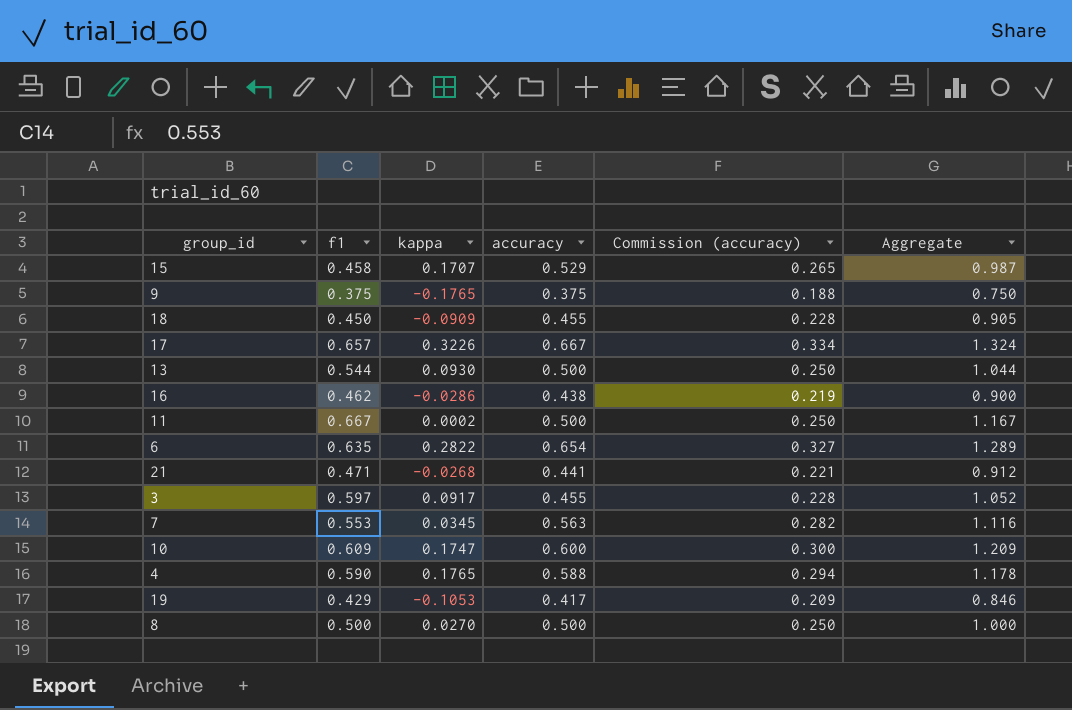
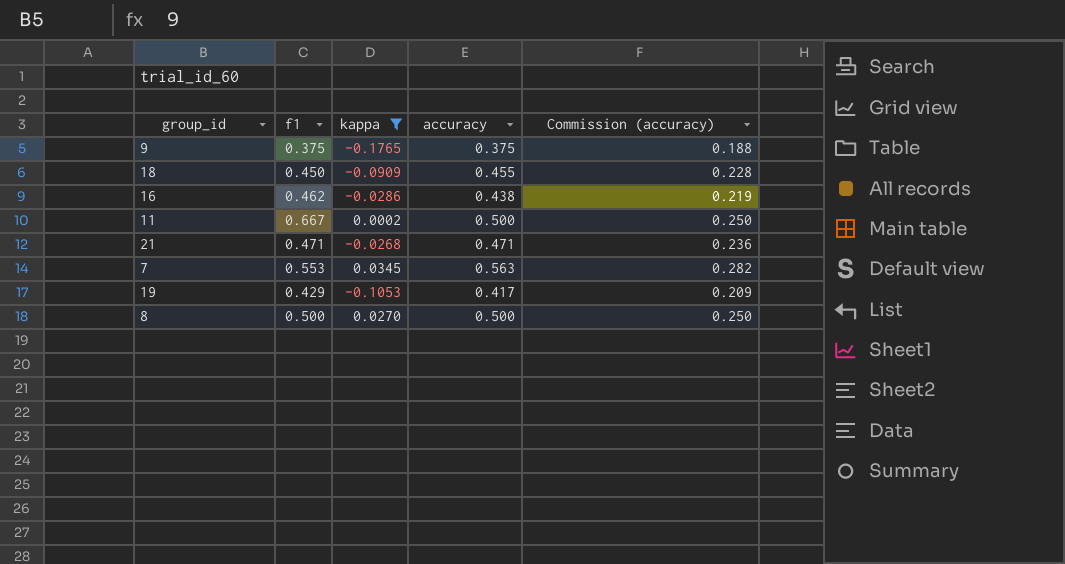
filter: none -> kappa <= 0.0345
column Aggregate | formula: [f1] + [accuracy] -> none
21 | accuracy: 0.441 -> 0.471
21 | Commission (accuracy): 0.221 -> 0.236

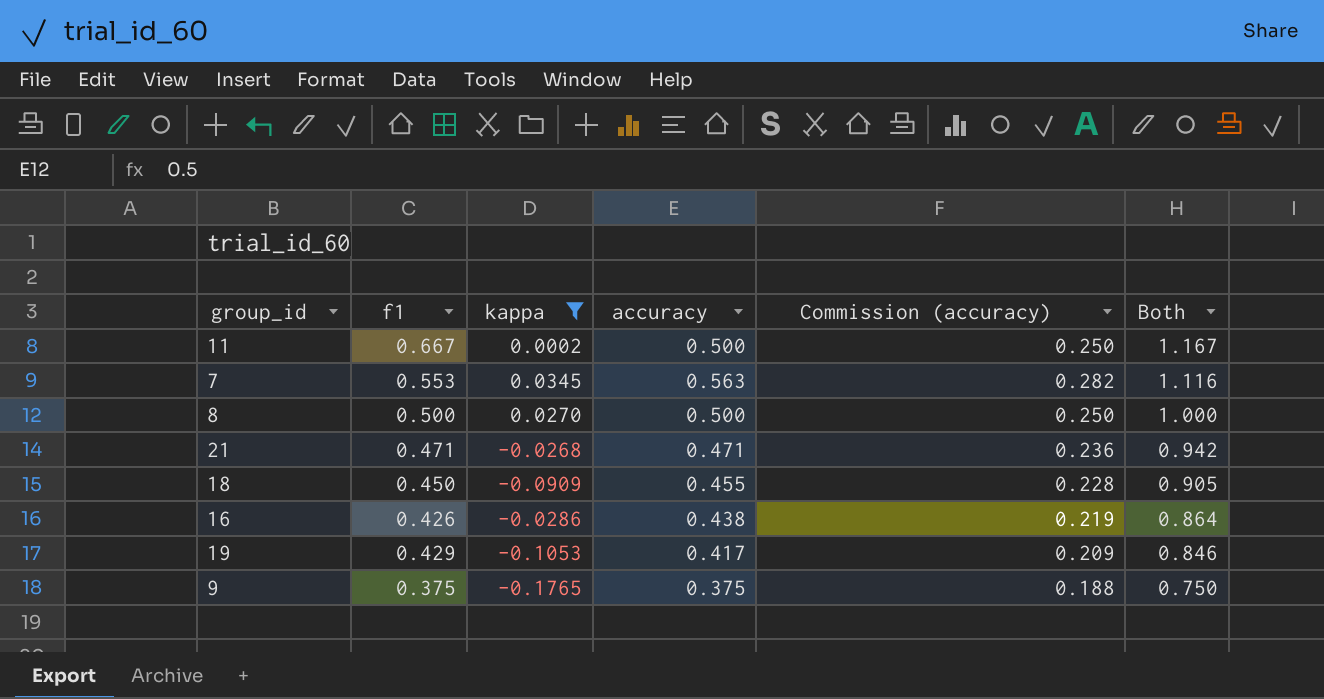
row order: none -> Both descending
column Both | formula: none -> [f1] + [accuracy]
16 | f1: 0.462 -> 0.426

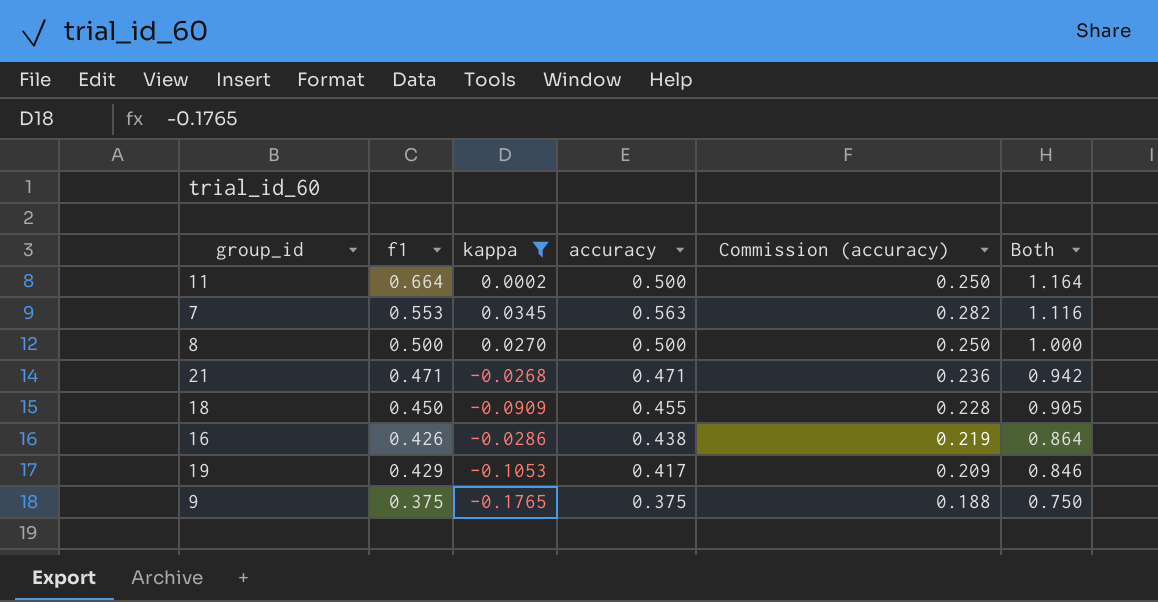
11 | f1: 0.667 -> 0.664
11 | Both: 1.167 -> 1.164

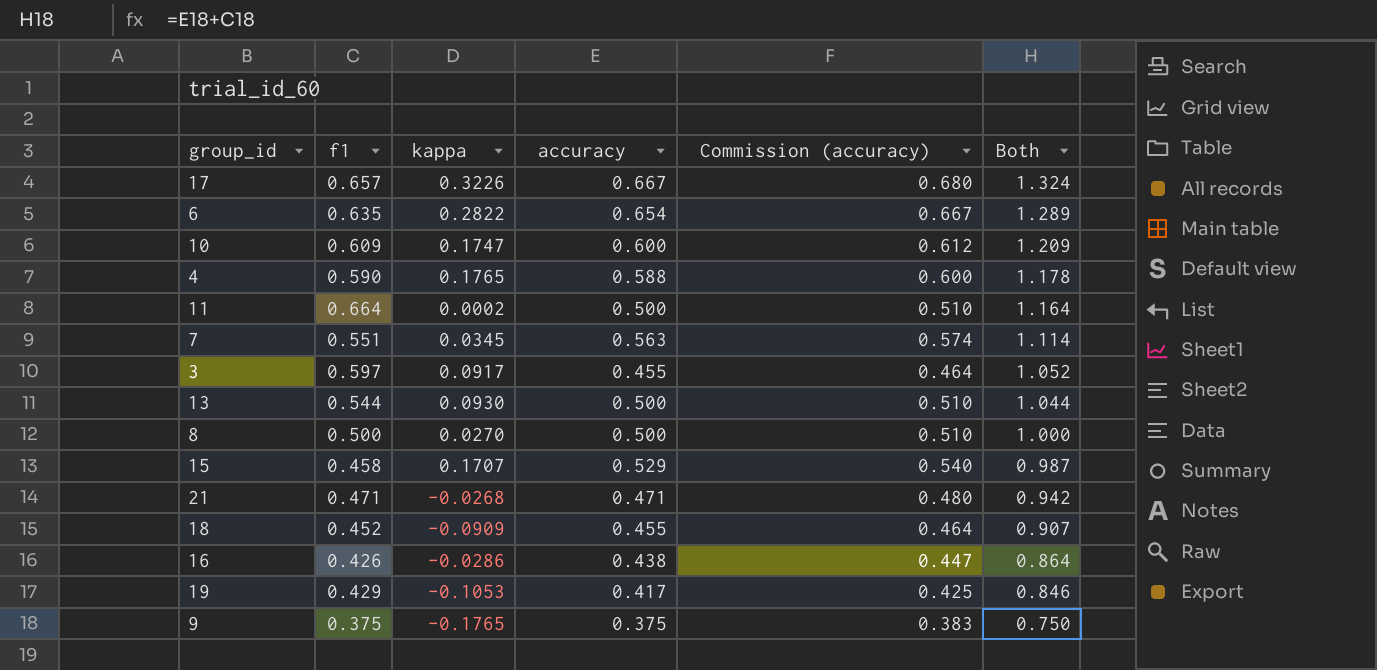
filter: kappa <= 0.0345 -> none
column Commission (accuracy) | formula: [accuracy] * 0.5 -> [accuracy] * 1.02
7 | f1: 0.553 -> 0.551
7 | Both: 1.116 -> 1.114
18 | f1: 0.450 -> 0.452
18 | Both: 0.905 -> 0.907

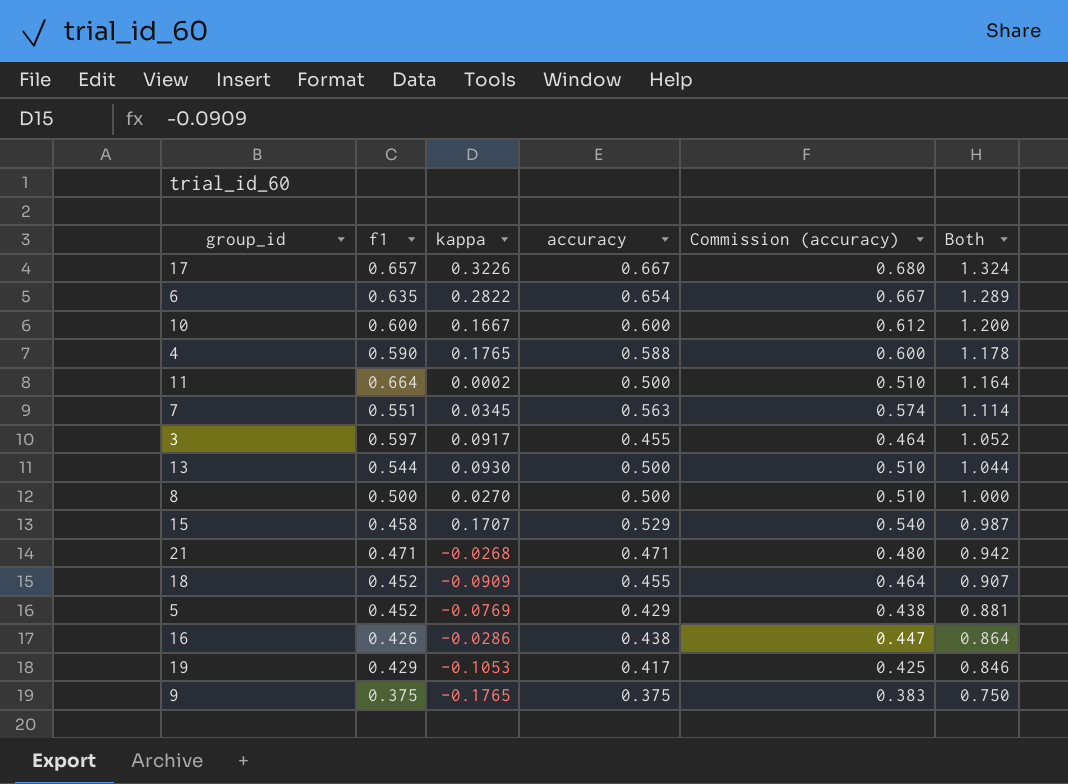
10 | f1: 0.609 -> 0.600
10 | kappa: 0.1747 -> 0.1667
10 | Both: 1.209 -> 1.200
row 5: none -> 0.452 | -0.0769 | 0.429 | 0.438 | 0.881

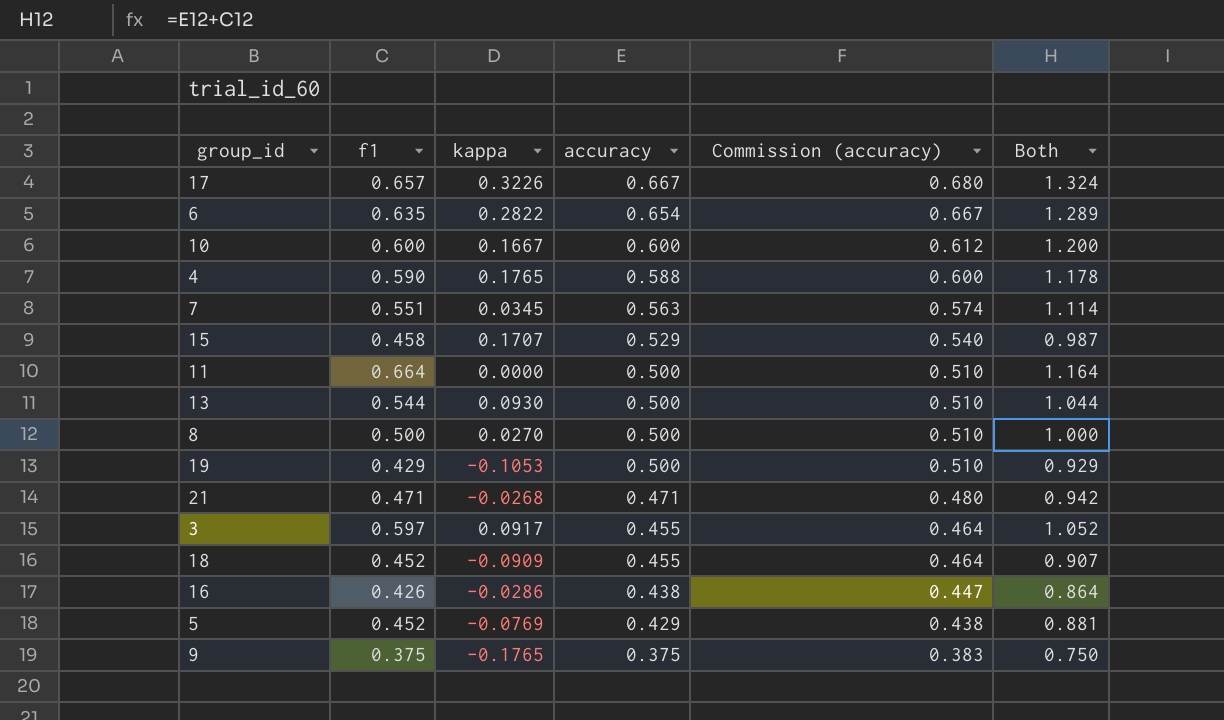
row order: Both descending -> accuracy descending
11 | kappa: 0.0002 -> 0.0000
19 | accuracy: 0.417 -> 0.500
19 | Commission (accuracy): 0.425 -> 0.510
19 | Both: 0.846 -> 0.929

